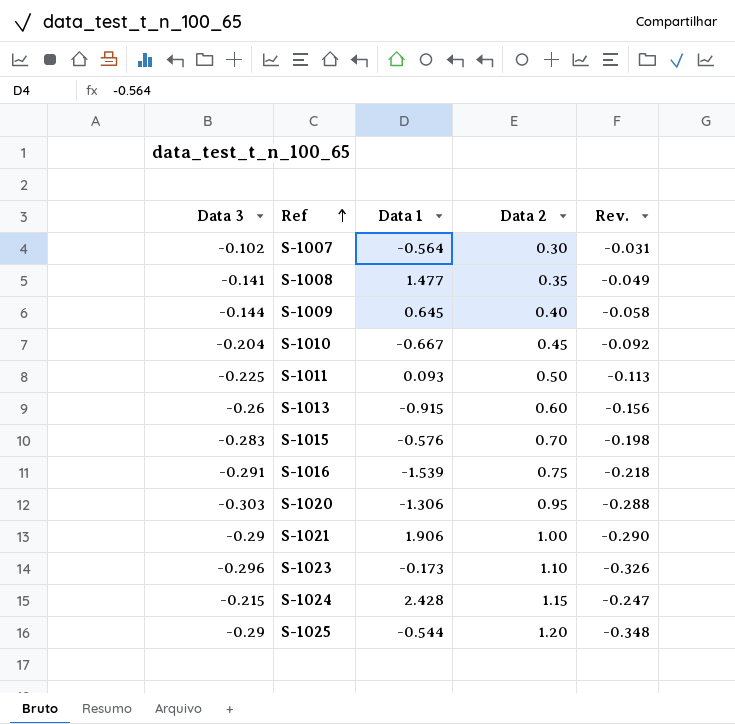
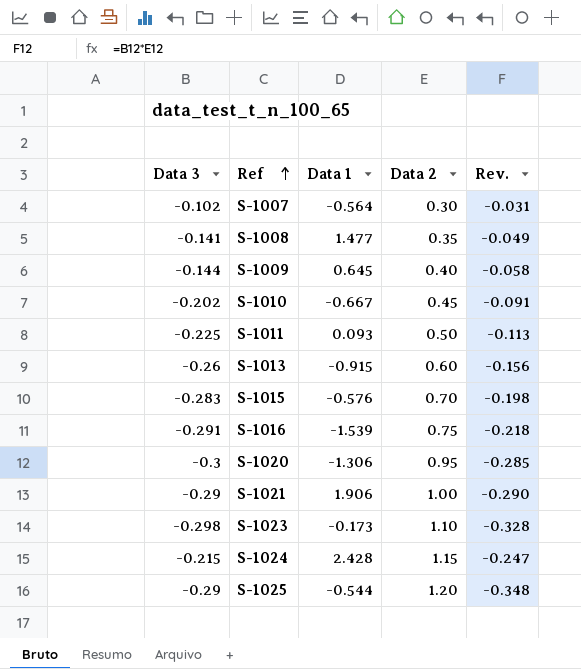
S-1010 | Data 3: -0.204 -> -0.202
S-1010 | Rev.: -0.092 -> -0.091
S-1020 | Data 3: -0.303 -> -0.3
S-1020 | Rev.: -0.288 -> -0.285
S-1023 | Data 3: -0.296 -> -0.298
S-1023 | Rev.: -0.326 -> -0.328

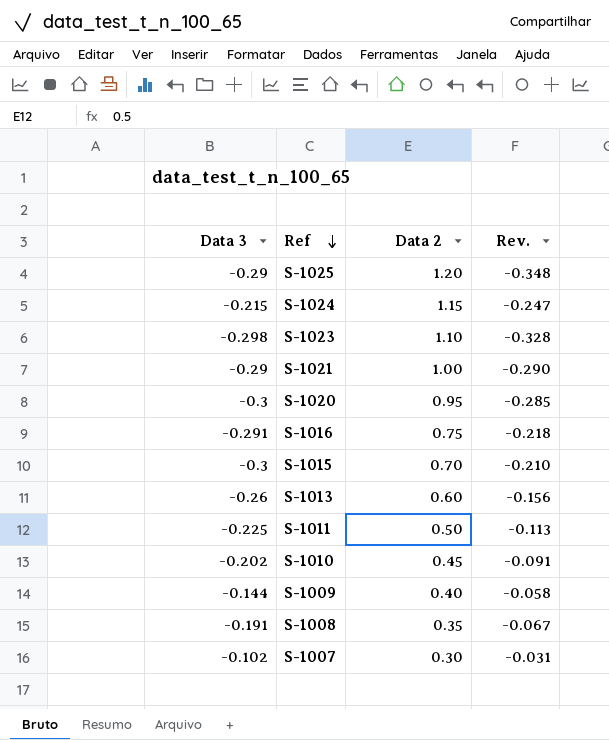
row order: Ref ascending -> Ref descending
column Data 1 | position: 3 -> none
S-1015 | Data 3: -0.283 -> -0.3
S-1015 | Rev.: -0.198 -> -0.210
S-1008 | Data 3: -0.141 -> -0.191
S-1008 | Rev.: -0.049 -> -0.067

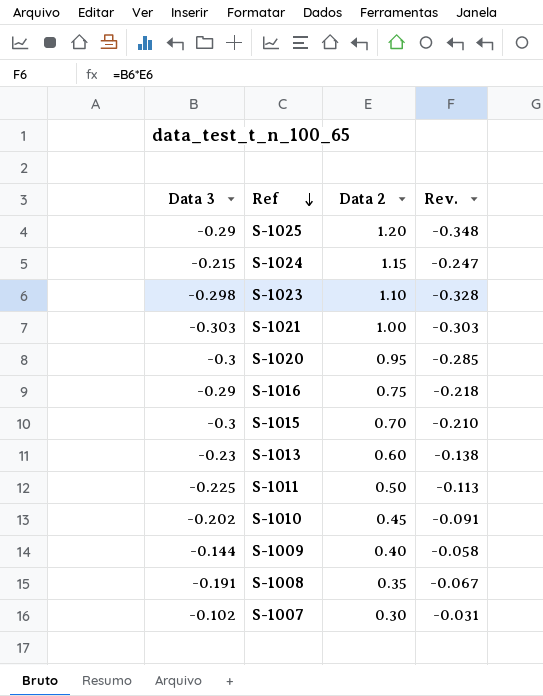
S-1021 | Data 3: -0.29 -> -0.303
S-1021 | Rev.: -0.290 -> -0.303
S-1016 | Data 3: -0.291 -> -0.29
S-1013 | Data 3: -0.26 -> -0.23
S-1013 | Rev.: -0.156 -> -0.138

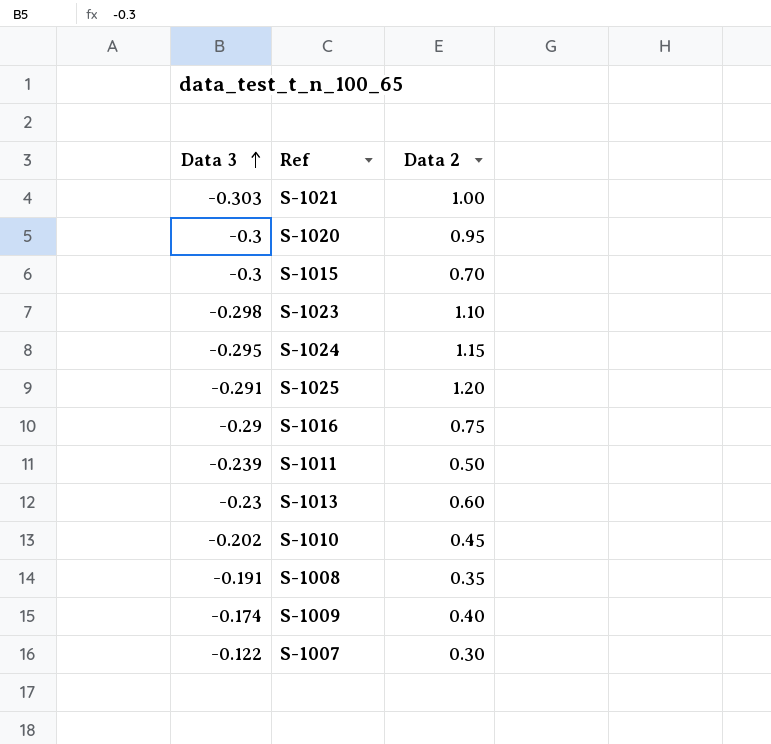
row order: Ref descending -> Data 3 ascending
column Rev. | formula: [Data 3] * [Data 2] -> none
S-1024 | Data 3: -0.215 -> -0.295
S-1025 | Data 3: -0.29 -> -0.291
S-1011 | Data 3: -0.225 -> -0.239
S-1009 | Data 3: -0.144 -> -0.174
S-1007 | Data 3: -0.102 -> -0.122

